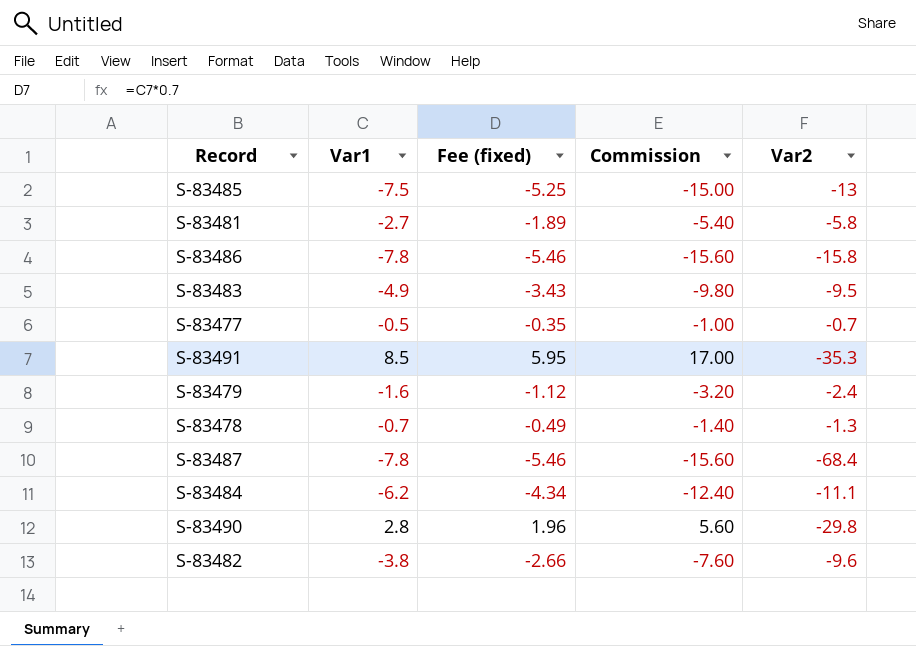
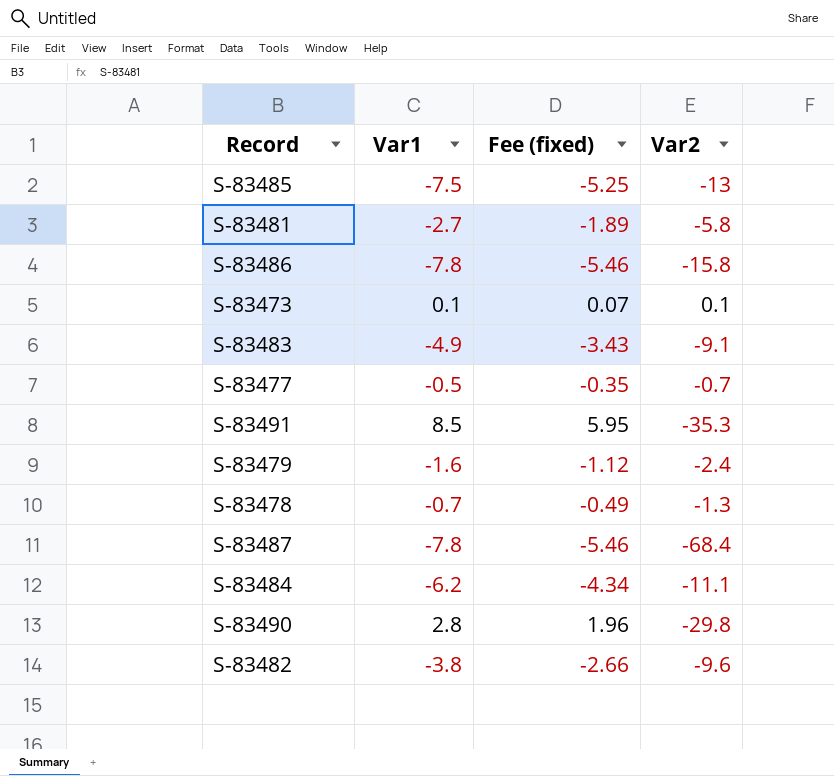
column Commission | formula: [Var1] * 2 -> none
row S-83473: none -> 0.1 | 0.07 | 0.1
S-83483 | Var2: -9.5 -> -9.1

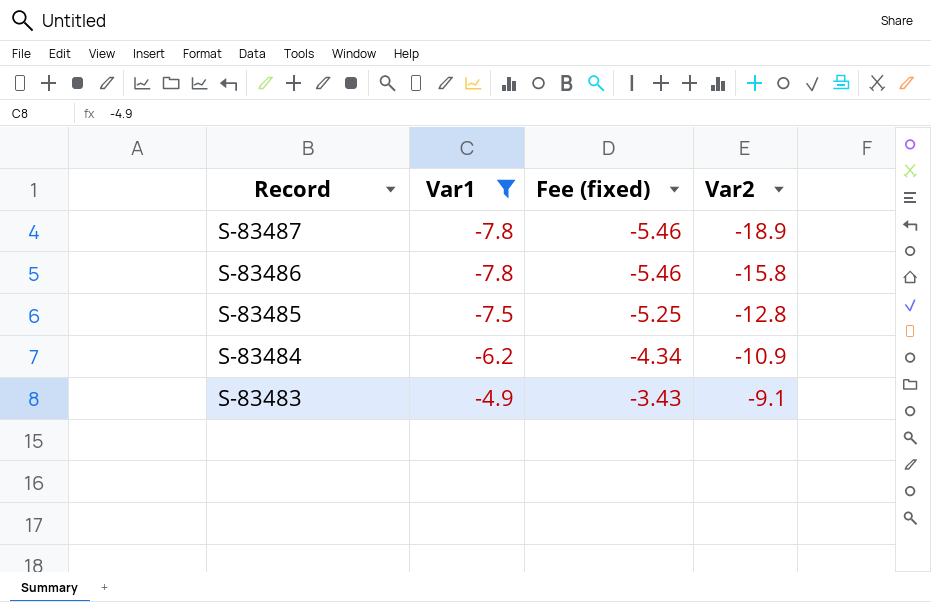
filter: none -> Var1 <= -4.9
row order: none -> Record descending
S-83487 | Var2: -68.4 -> -18.9
S-83485 | Var2: -13 -> -12.8
S-83484 | Var2: -11.1 -> -10.9

